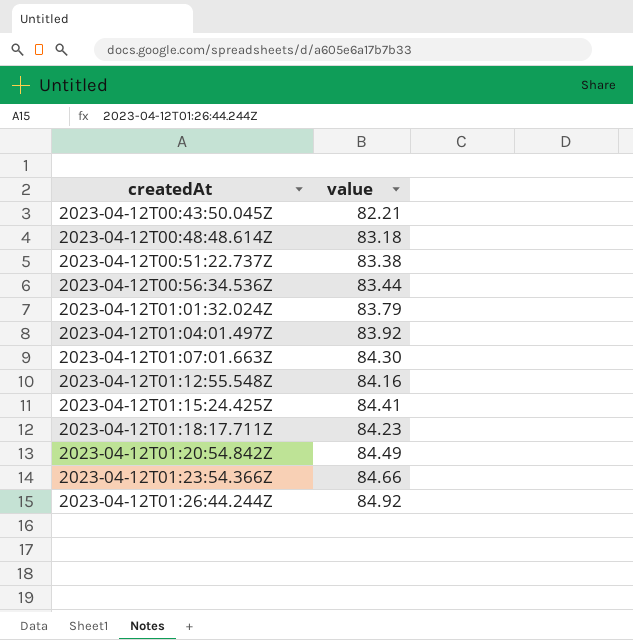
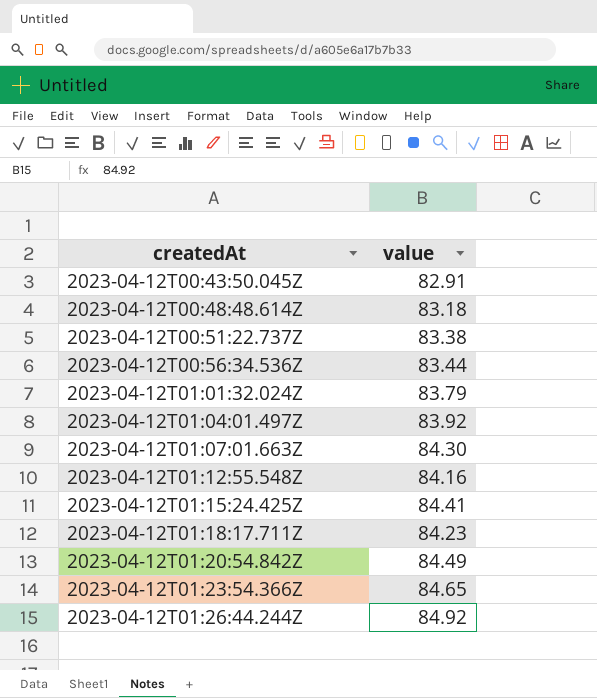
2023-04-12T00:43:50.045Z | value: 82.21 -> 82.91
2023-04-12T01:23:54.366Z | value: 84.66 -> 84.65

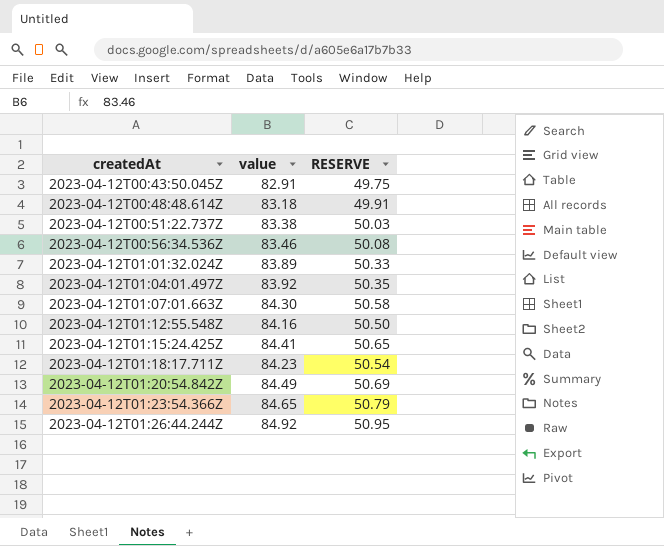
column RESERVE | formula: none -> [value] * 0.6
2023-04-12T00:56:34.536Z | value: 83.44 -> 83.46
2023-04-12T01:01:32.024Z | value: 83.79 -> 83.89

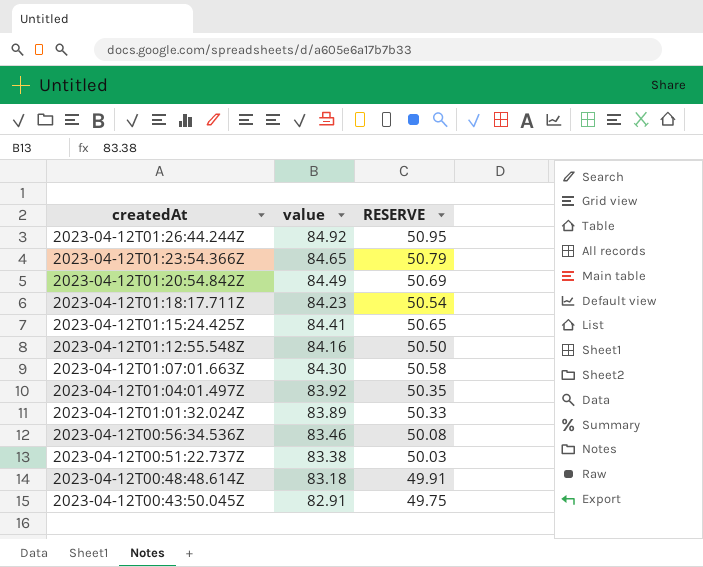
row order: createdAt ascending -> createdAt descending

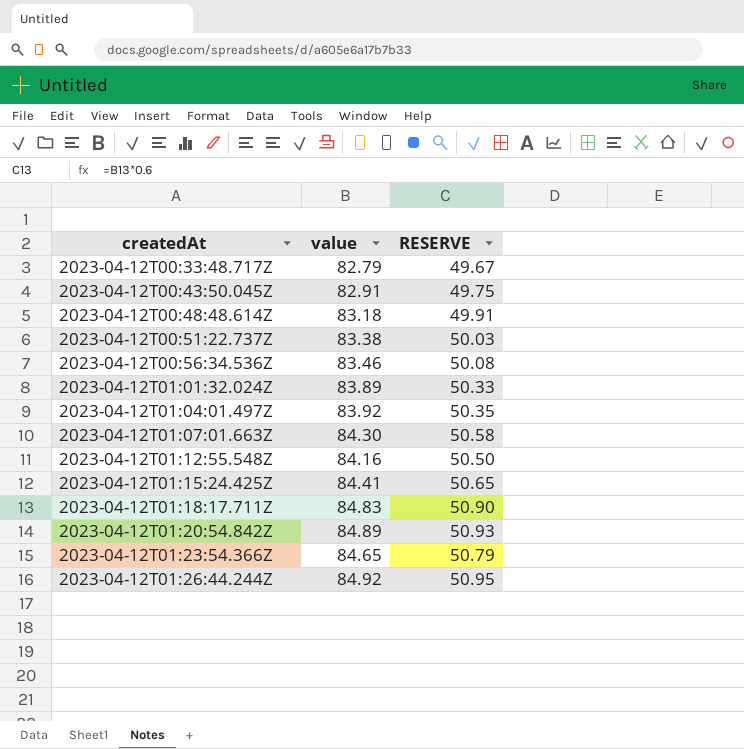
row order: createdAt descending -> createdAt ascending
row 2023-04-12T00:33:48.717Z: none -> 82.79 | 49.67
2023-04-12T01:18:17.711Z | value: 84.23 -> 84.83
2023-04-12T01:18:17.711Z | RESERVE: 50.54 -> 50.90
2023-04-12T01:20:54.842Z | value: 84.49 -> 84.89
2023-04-12T01:20:54.842Z | RESERVE: 50.69 -> 50.93

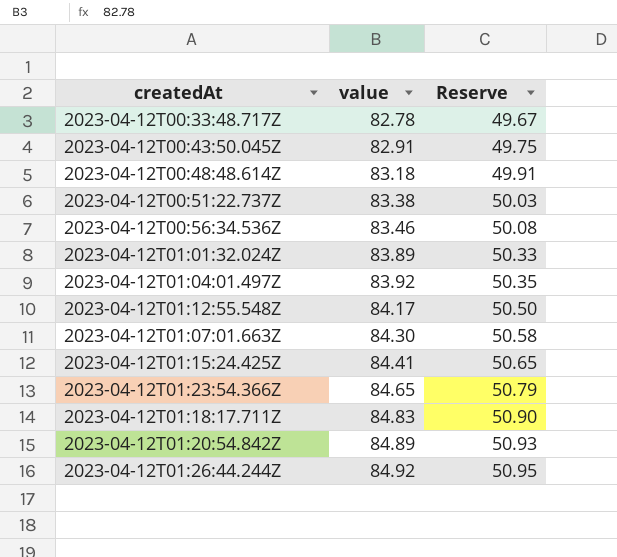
row order: createdAt ascending -> value ascending
column name: RESERVE -> Reserve
2023-04-12T00:33:48.717Z | value: 82.79 -> 82.78
2023-04-12T01:12:55.548Z | value: 84.16 -> 84.17

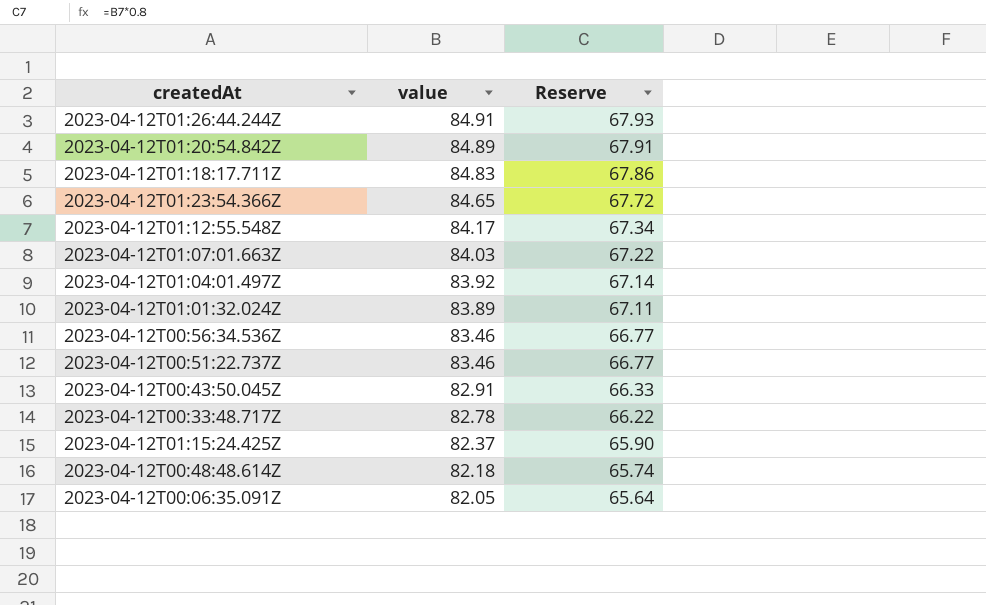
row order: value ascending -> value descending
column Reserve | formula: [value] * 0.6 -> [value] * 0.8
2023-04-12T01:26:44.244Z | value: 84.92 -> 84.91
2023-04-12T01:07:01.663Z | value: 84.30 -> 84.03
2023-04-12T00:51:22.737Z | value: 83.38 -> 83.46
2023-04-12T01:15:24.425Z | value: 84.41 -> 82.37
2023-04-12T00:48:48.614Z | value: 83.18 -> 82.18
row 2023-04-12T00:06:35.091Z: none -> 82.05 | 65.64

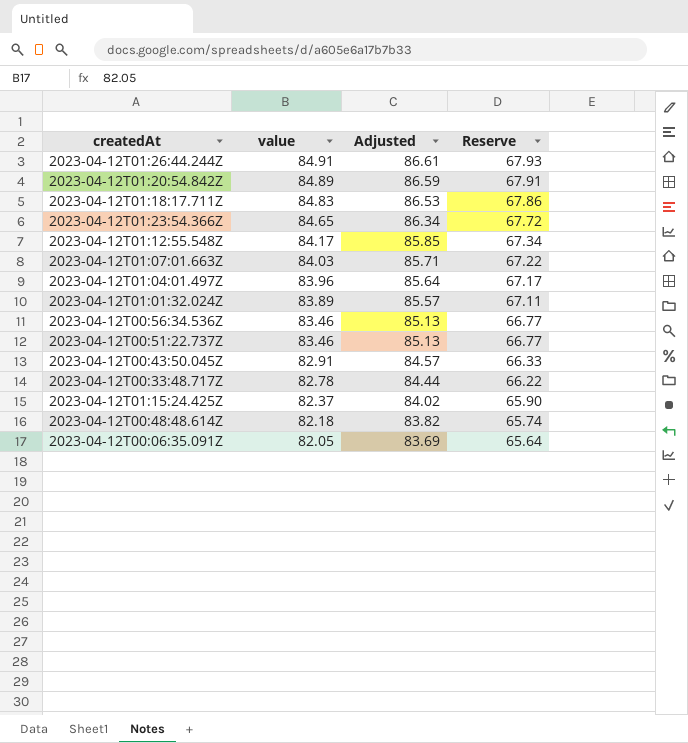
column Adjusted | formula: none -> [value] * 1.02
2023-04-12T01:04:01.497Z | value: 83.92 -> 83.96
2023-04-12T01:04:01.497Z | Reserve: 67.14 -> 67.17

